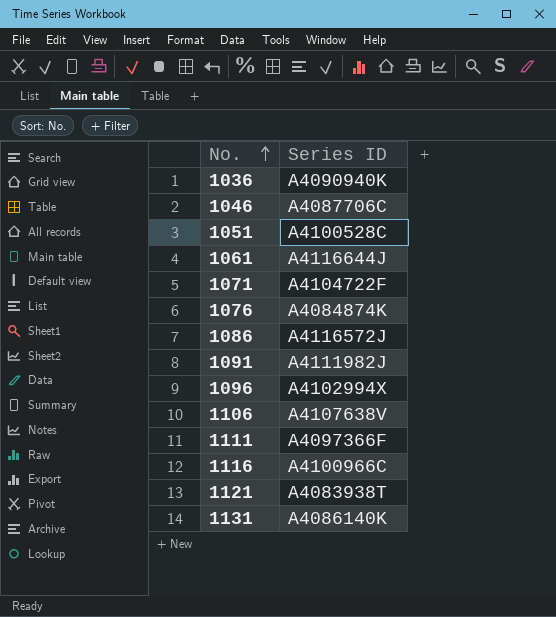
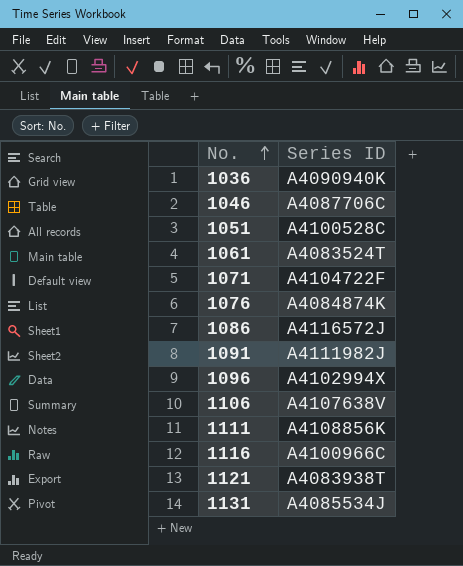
1061 | Series ID: A4116644J -> A4083524T
1111 | Series ID: A4097366F -> A4108856K
1131 | Series ID: A4086140K -> A4085534J

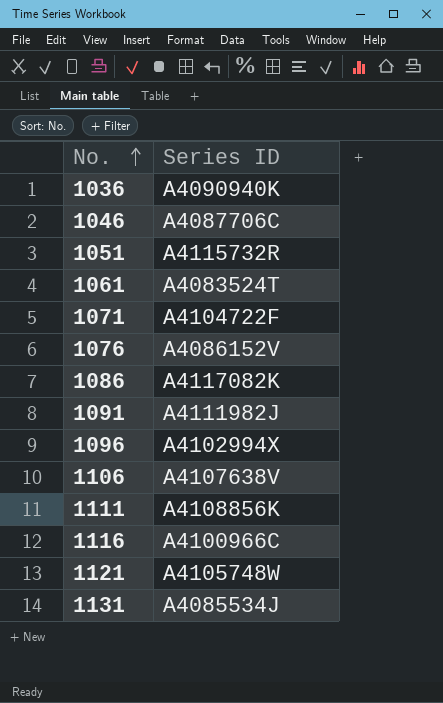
1051 | Series ID: A4100528C -> A4115732R
1076 | Series ID: A4084874K -> A4086152V
1086 | Series ID: A4116572J -> A4117082K
1121 | Series ID: A4083938T -> A4105748W

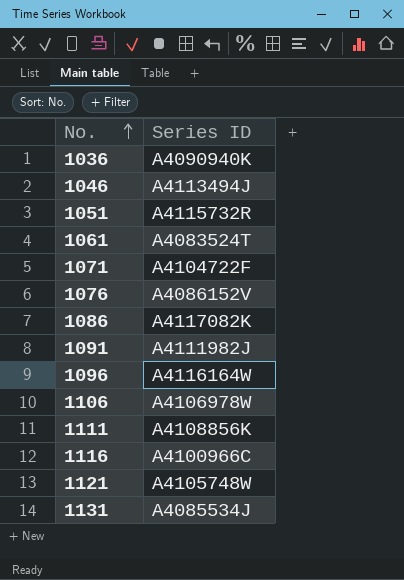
1046 | Series ID: A4087706C -> A4113494J
1096 | Series ID: A4102994X -> A4116164W
1106 | Series ID: A4107638V -> A4106978W

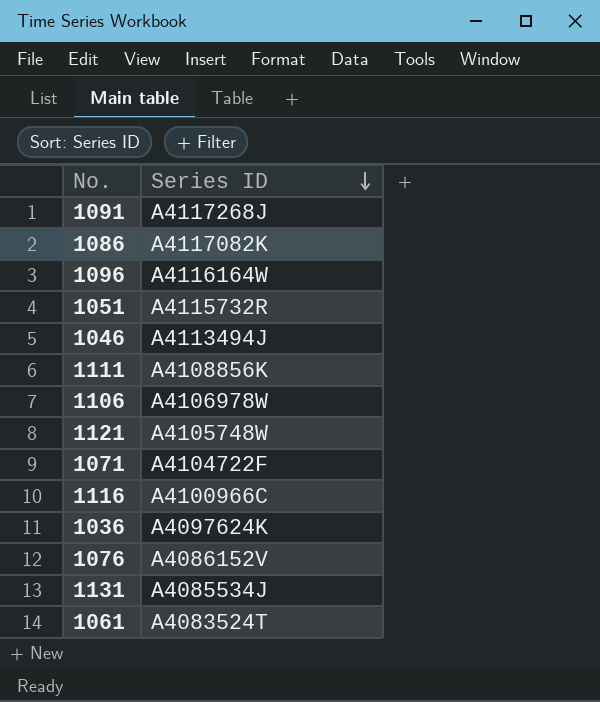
row order: No. ascending -> Series ID descending
1091 | Series ID: A4111982J -> A4117268J
1036 | Series ID: A4090940K -> A4097624K

